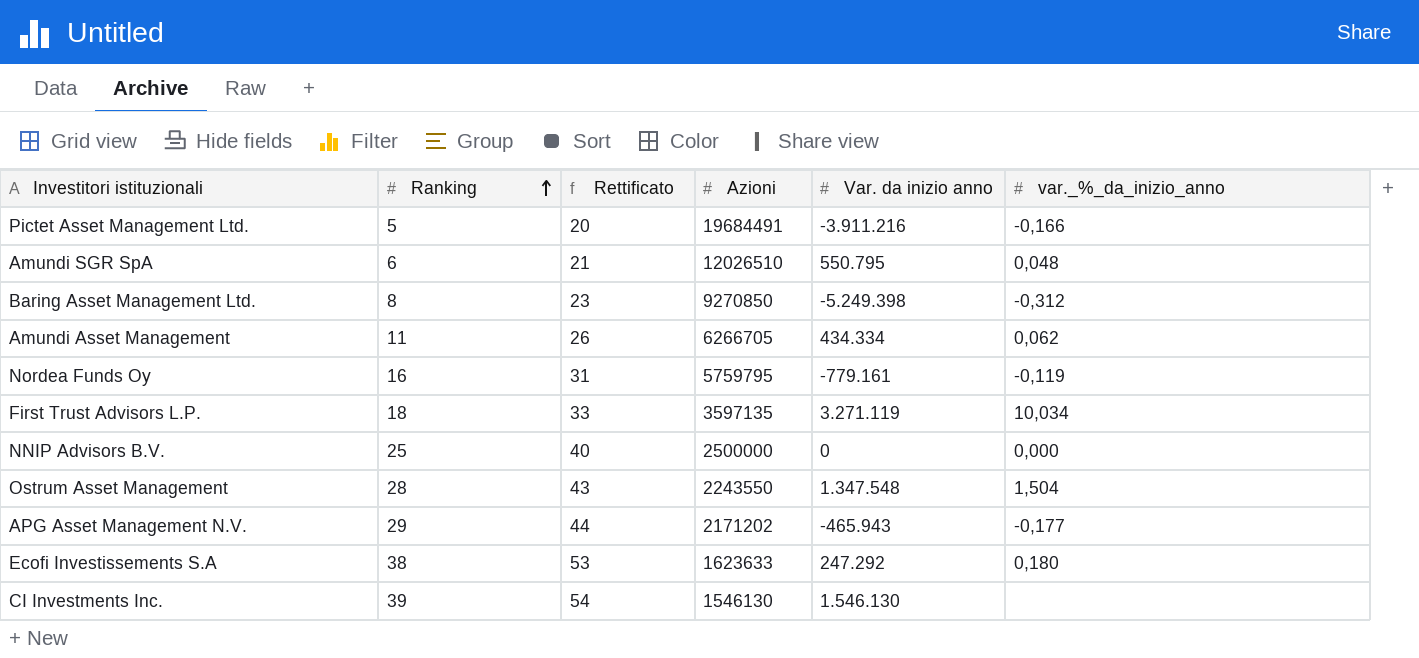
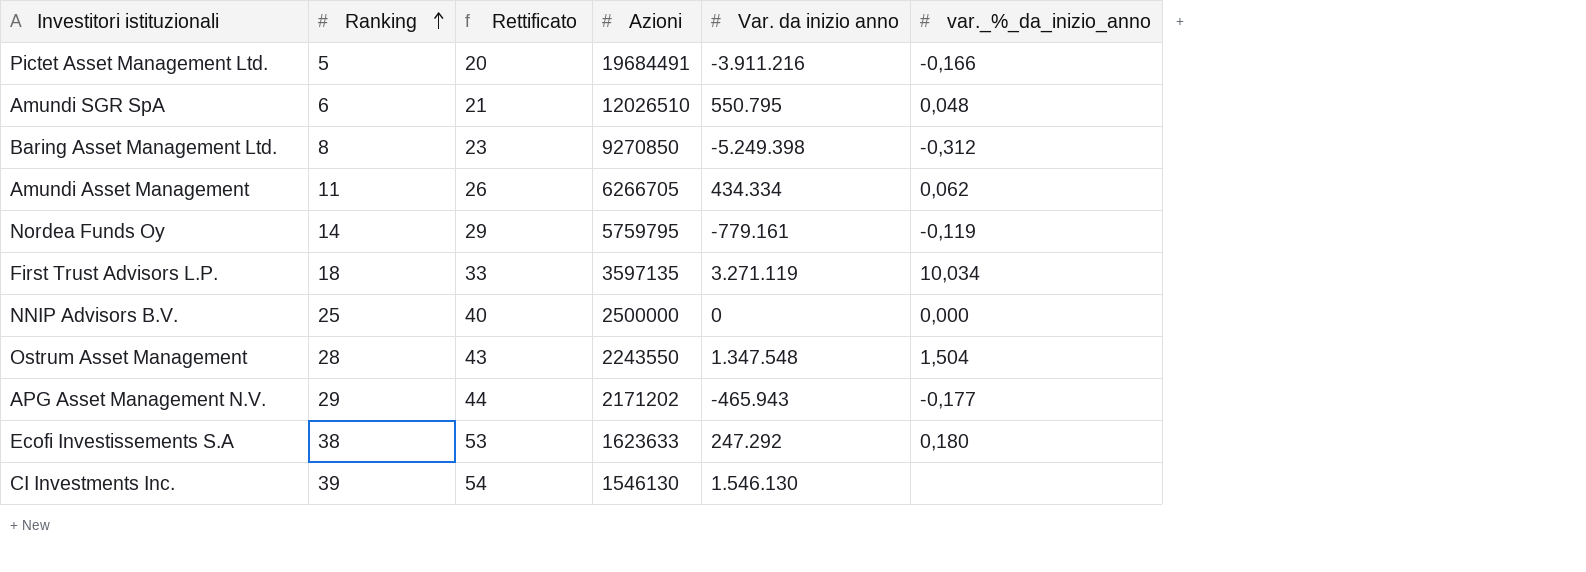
Nordea Funds Oy | Ranking: 16 -> 14
Nordea Funds Oy | Rettificato: 31 -> 29

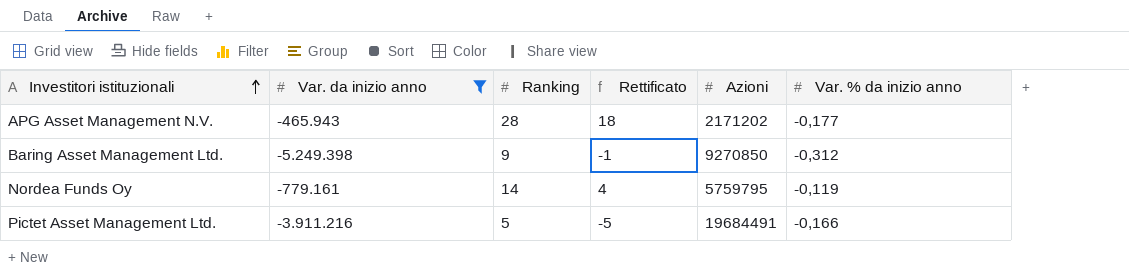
filter: none -> Var. da inizio anno <= -465.943
row order: Ranking ascending -> Investitori istituzionali ascending
column Var. da inizio anno | position: 5 -> 2
column Rettificato | formula: [Ranking] + 15 -> [Ranking] - 10
column name: var._%_da_inizio_anno -> Var. % da inizio anno
APG Asset Management N.V. | Ranking: 29 -> 28
Baring Asset Management Ltd. | Ranking: 8 -> 9

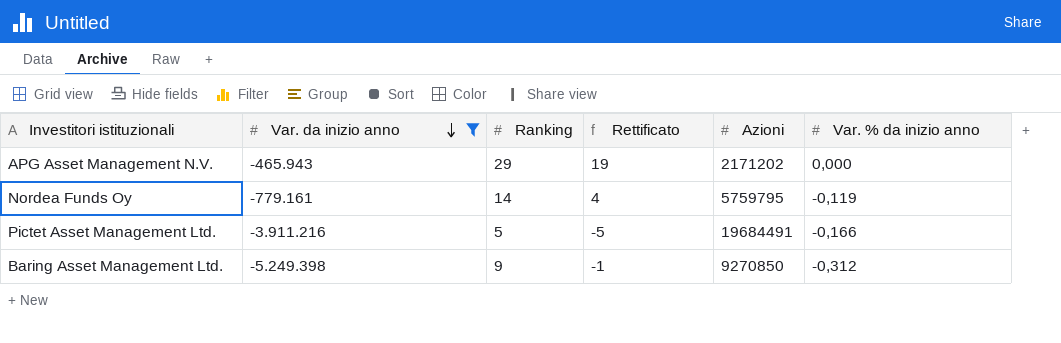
row order: Investitori istituzionali ascending -> Var. da inizio anno descending
APG Asset Management N.V. | Ranking: 28 -> 29
APG Asset Management N.V. | Rettificato: 18 -> 19
APG Asset Management N.V. | Var. % da inizio anno: -0,177 -> 0,000

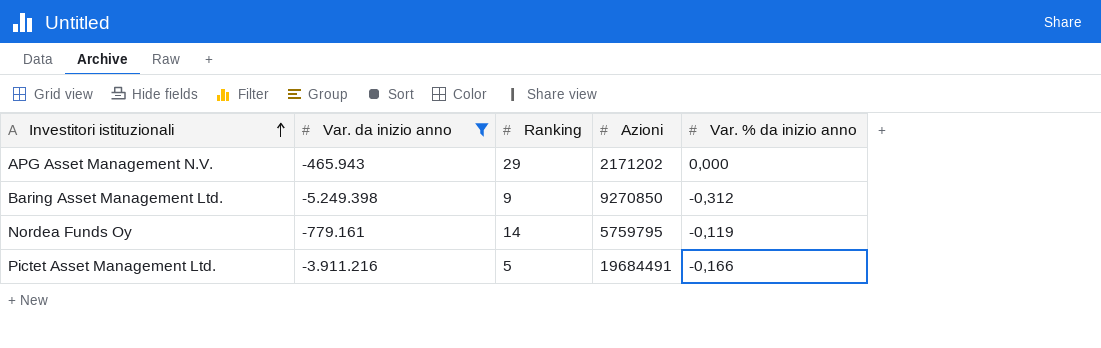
row order: Var. da inizio anno descending -> Investitori istituzionali ascending
column Rettificato | formula: [Ranking] - 10 -> none

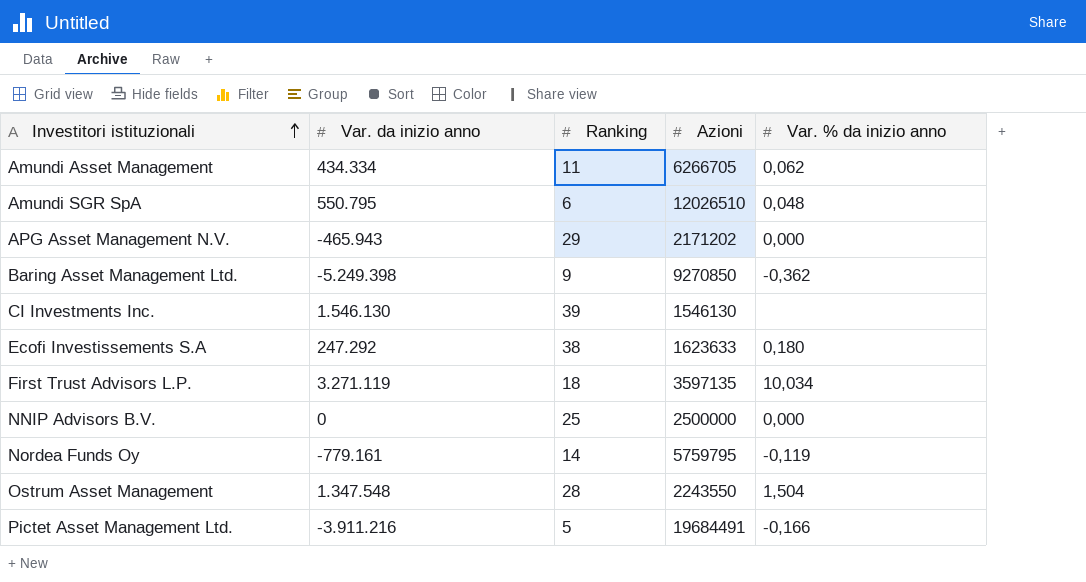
filter: Var. da inizio anno <= -465.943 -> none
Baring Asset Management Ltd. | Var. % da inizio anno: -0,312 -> -0,362

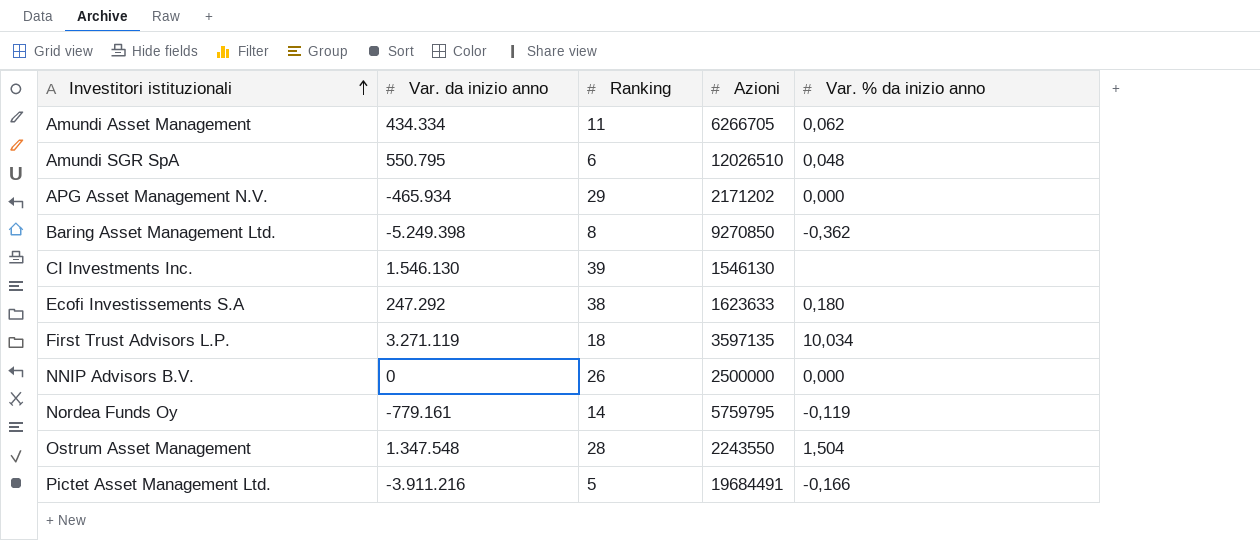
APG Asset Management N.V. | Var. da inizio anno: -465.943 -> -465.934
Baring Asset Management Ltd. | Ranking: 9 -> 8
NNIP Advisors B.V. | Ranking: 25 -> 26

